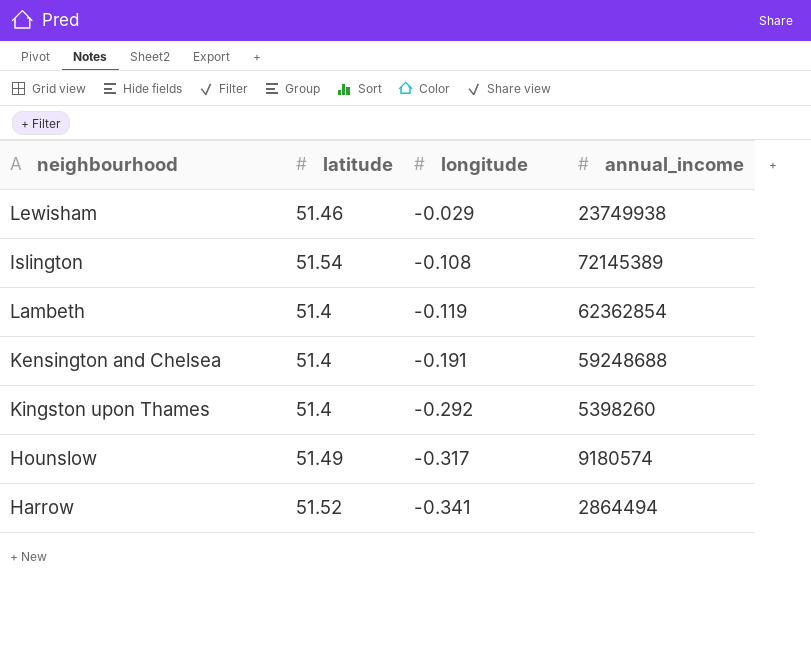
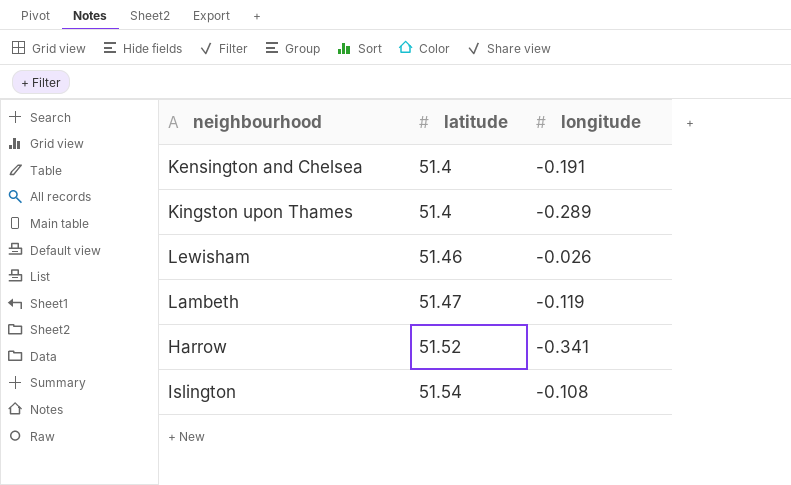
row order: longitude descending -> latitude ascending
column annual_income | position: 4 -> none
row Hounslow: 51.49 | -0.317 | 9180574 -> none
Kingston upon Thames | longitude: -0.292 -> -0.289
Lewisham | longitude: -0.029 -> -0.026
Lambeth | latitude: 51.4 -> 51.47

